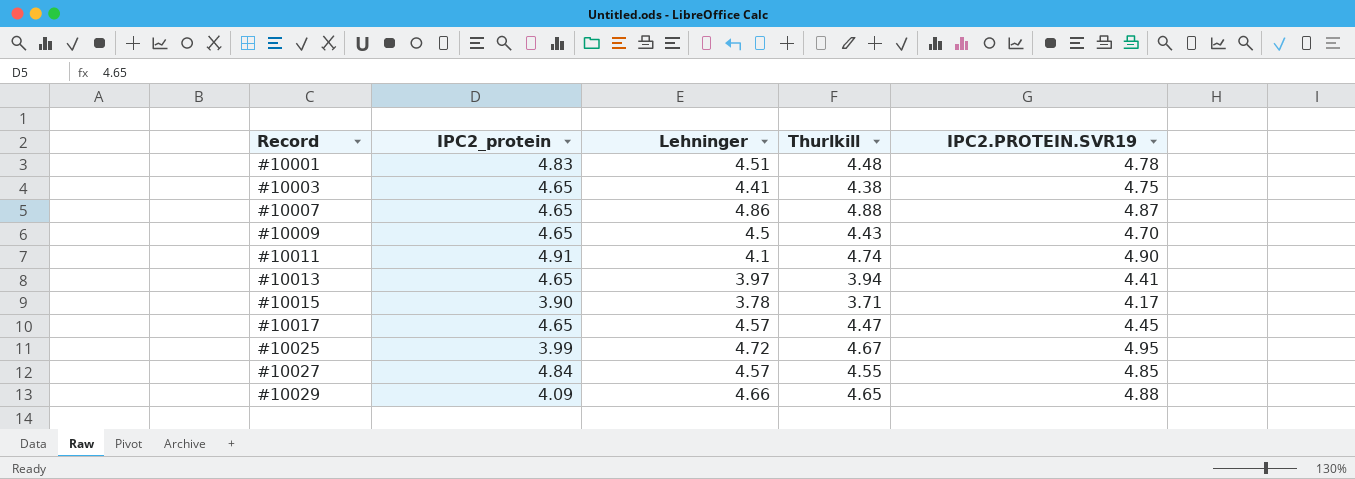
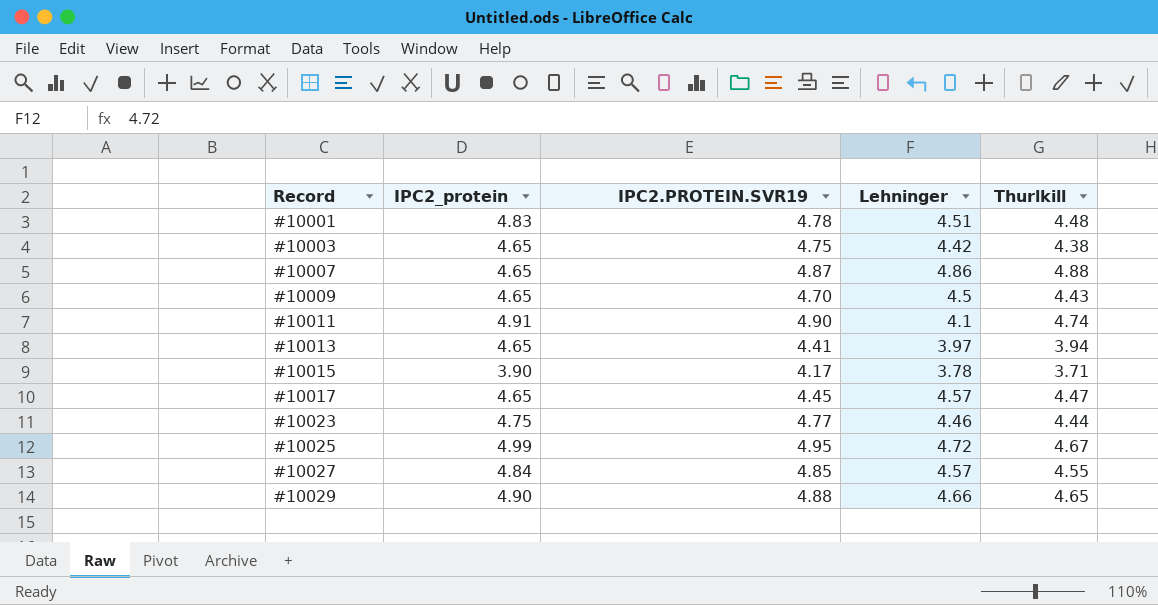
column IPC2.PROTEIN.SVR19 | position: 5 -> 3
#10003 | Lehninger: 4.41 -> 4.42
row #10023: none -> 4.75 | 4.77 | 4.46 | 4.44
#10025 | IPC2_protein: 3.99 -> 4.99
#10029 | IPC2_protein: 4.09 -> 4.90

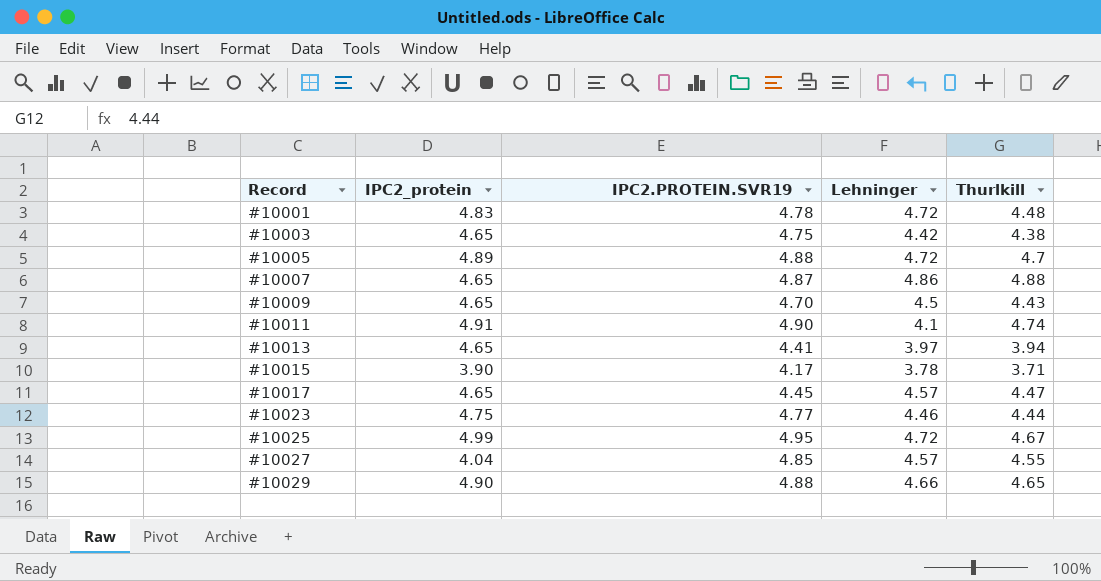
#10001 | Lehninger: 4.51 -> 4.72
row #10005: none -> 4.89 | 4.88 | 4.72 | 4.7
#10027 | IPC2_protein: 4.84 -> 4.04

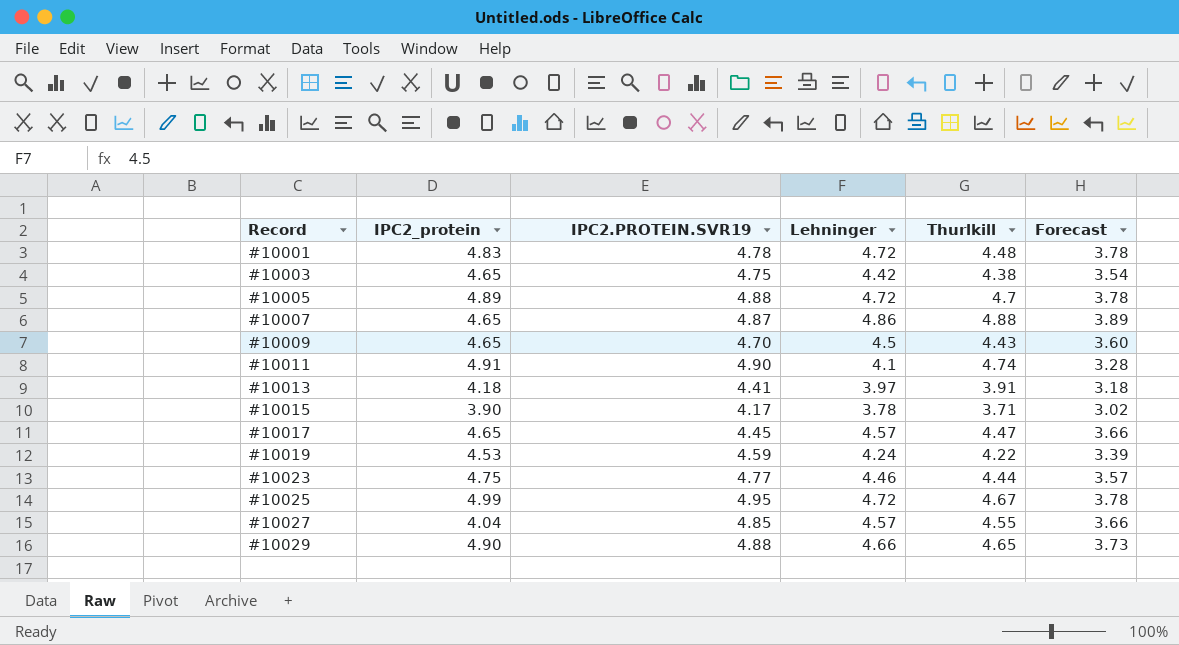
column Forecast | formula: none -> [Lehninger] * 0.8
#10013 | IPC2_protein: 4.65 -> 4.18
#10013 | Thurlkill: 3.94 -> 3.91
row #10019: none -> 4.53 | 4.59 | 4.24 | 4.22 | 3.39

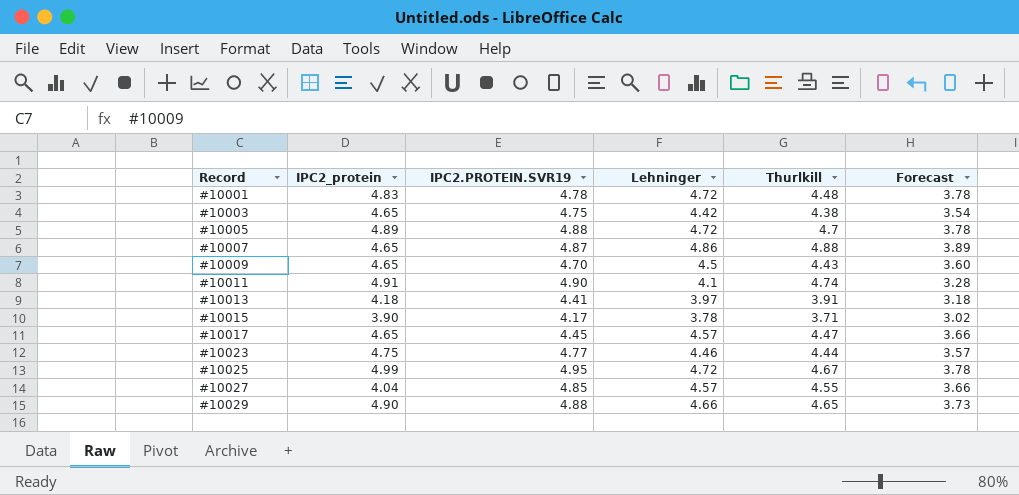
row #10019: 4.53 | 4.59 | 4.24 | 4.22 | 3.39 -> none

